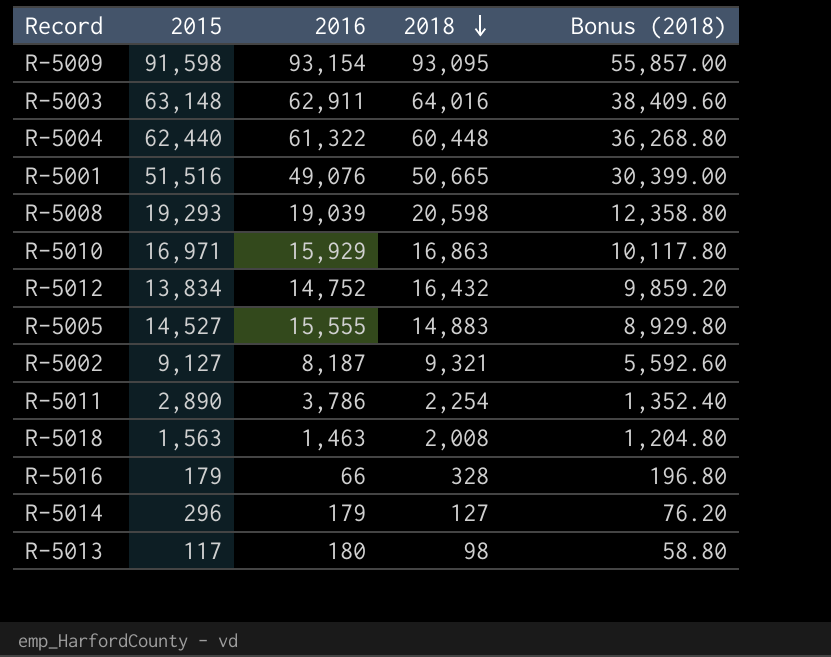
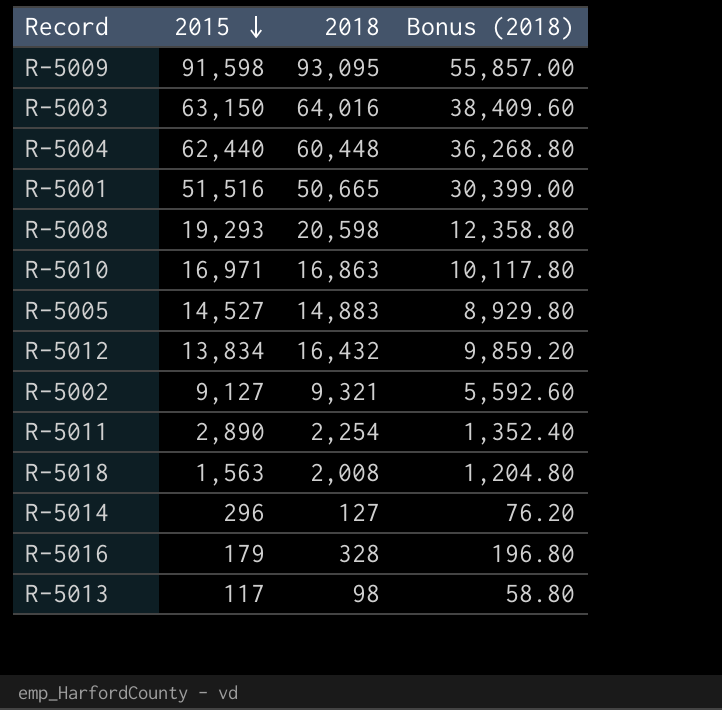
row order: 2018 descending -> 2015 descending
column 2016 | position: 3 -> none
R-5003 | 2015: 63,148 -> 63,150

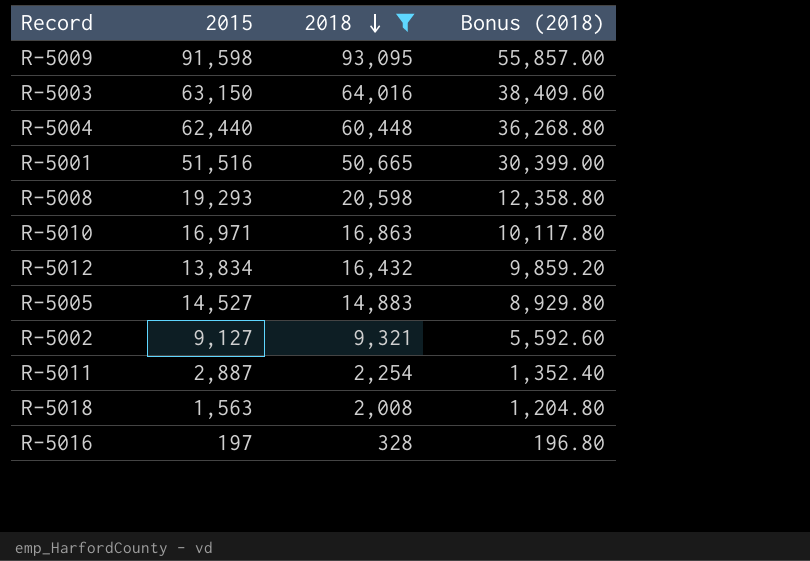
filter: none -> 2018 >= 328
row order: 2015 descending -> 2018 descending
R-5011 | 2015: 2,890 -> 2,887
R-5016 | 2015: 179 -> 197

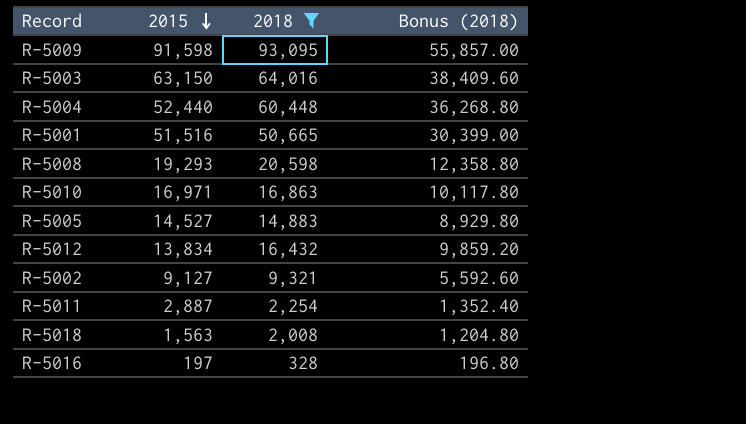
row order: 2018 descending -> 2015 descending
R-5004 | 2015: 62,440 -> 52,440

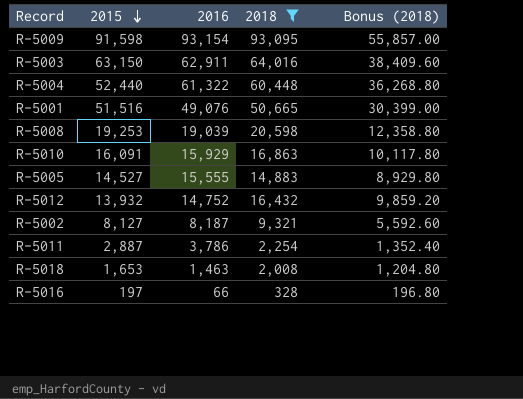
column 2016 | position: none -> 3
R-5008 | 2015: 19,293 -> 19,253
R-5010 | 2015: 16,971 -> 16,091
R-5012 | 2015: 13,834 -> 13,932
R-5002 | 2015: 9,127 -> 8,127
R-5018 | 2015: 1,563 -> 1,653

